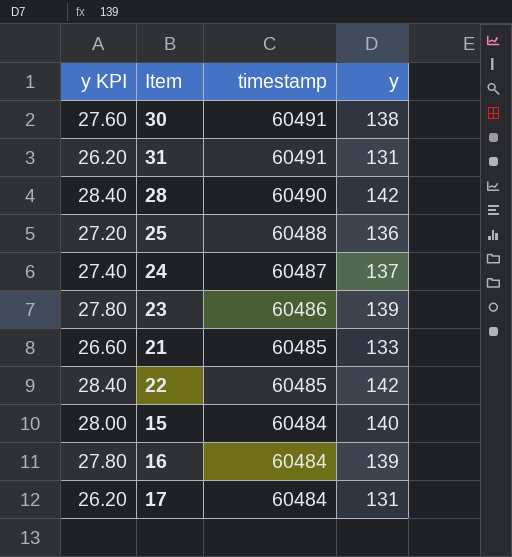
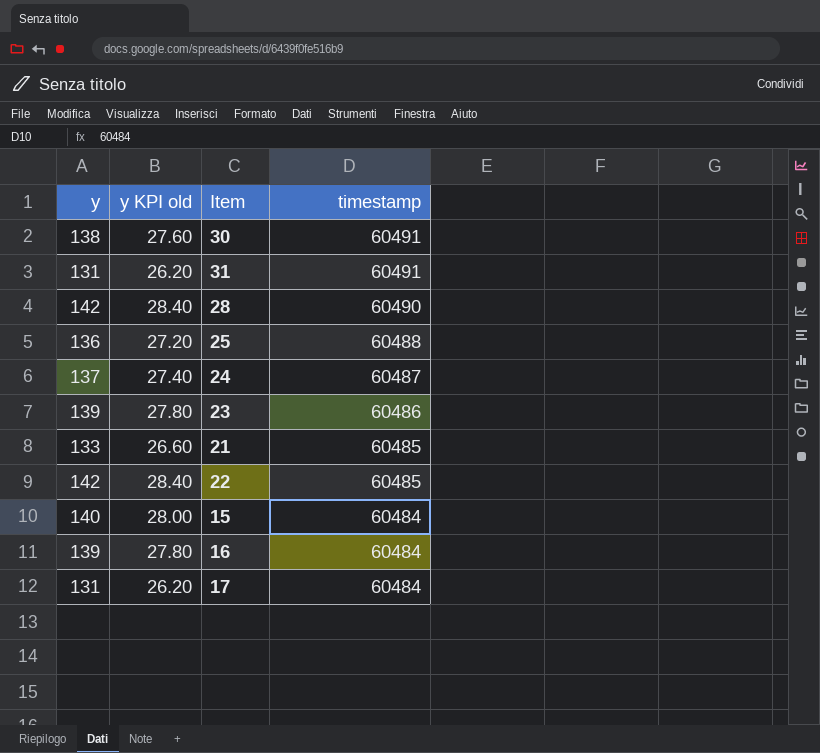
column y | position: 4 -> 1
column name: y KPI -> y KPI old

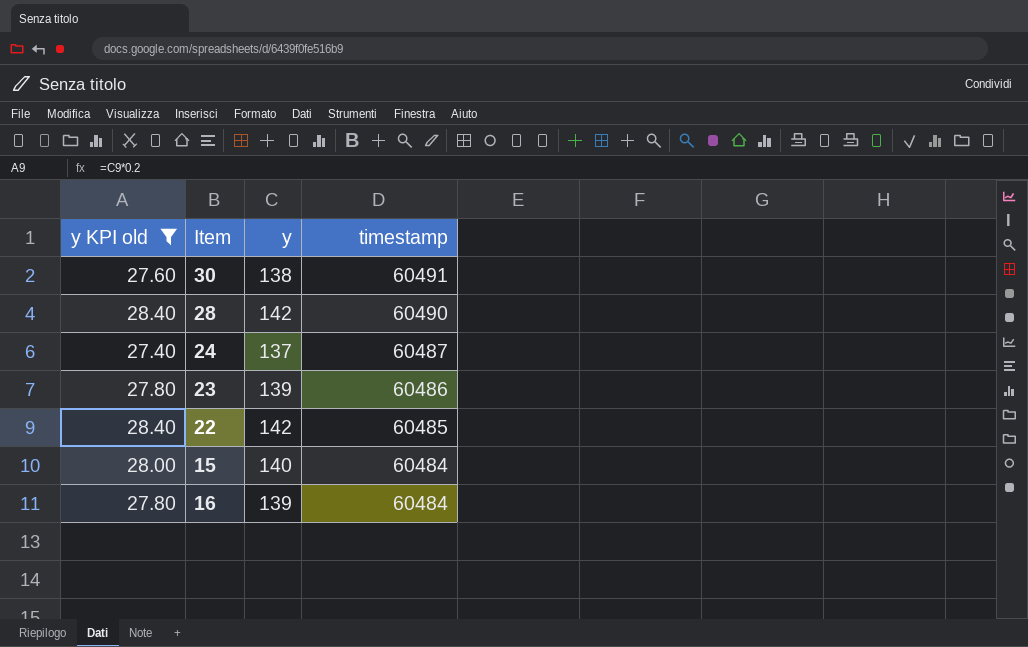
filter: none -> y KPI old >= 27.40
column y | position: 1 -> 3

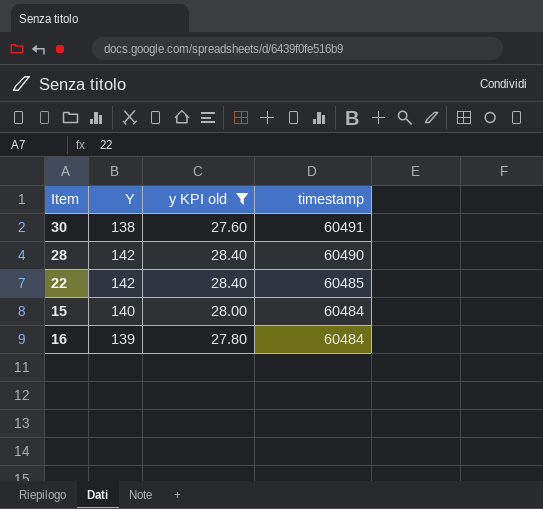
column name: y -> Y
column y KPI old | position: 1 -> 3
row 24: 27.40 | 137 | 60487 -> none
row 23: 27.80 | 139 | 60486 -> none

